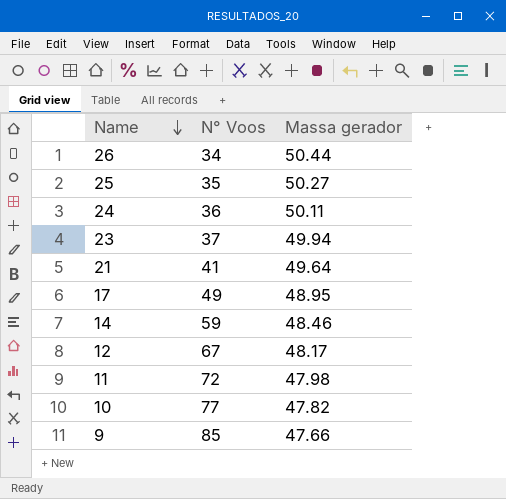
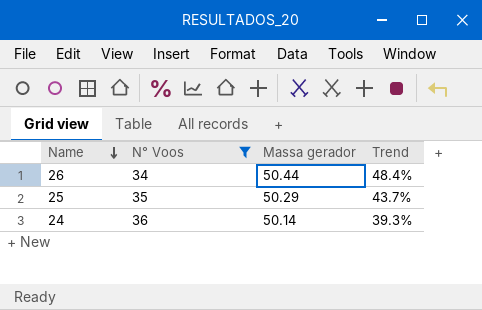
filter: none -> N° Voos <= 36
column Trend | formula: none -> ([Massa gerador] - [N° Voos]) / [N° Voos]
25 | Massa gerador: 50.27 -> 50.29
24 | Massa gerador: 50.11 -> 50.14

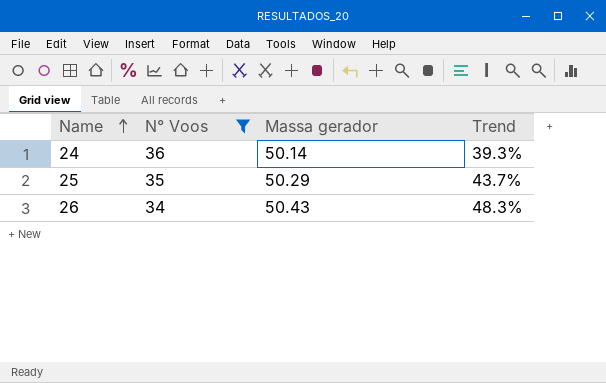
row order: Name descending -> Name ascending
26 | Massa gerador: 50.44 -> 50.43
26 | Trend: 48.4% -> 48.3%

